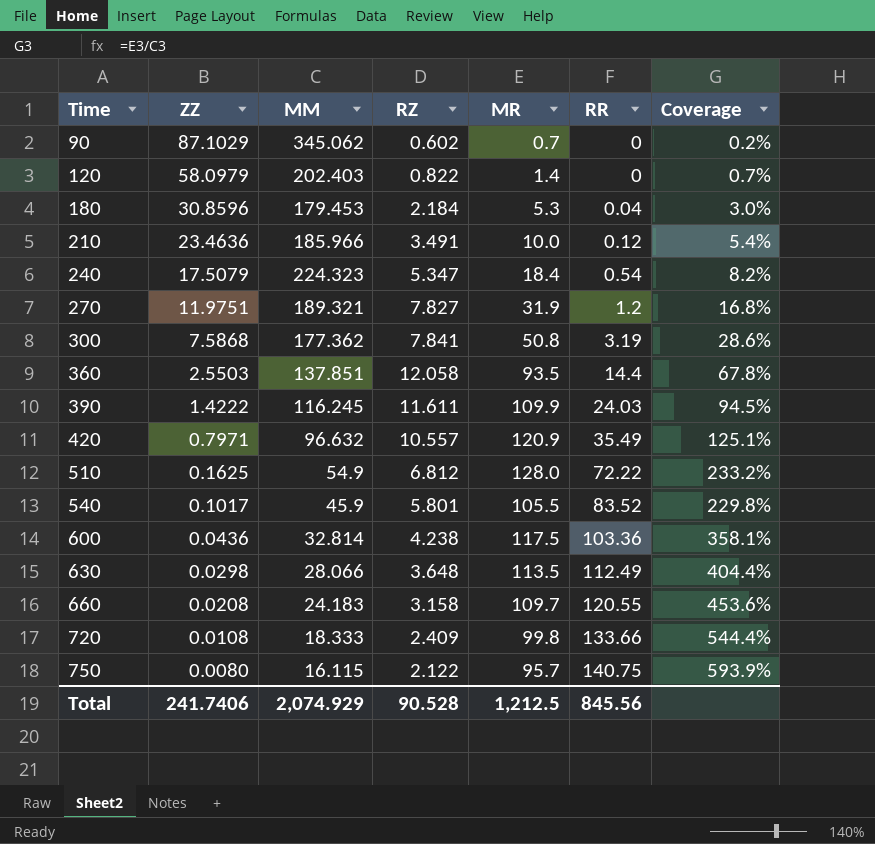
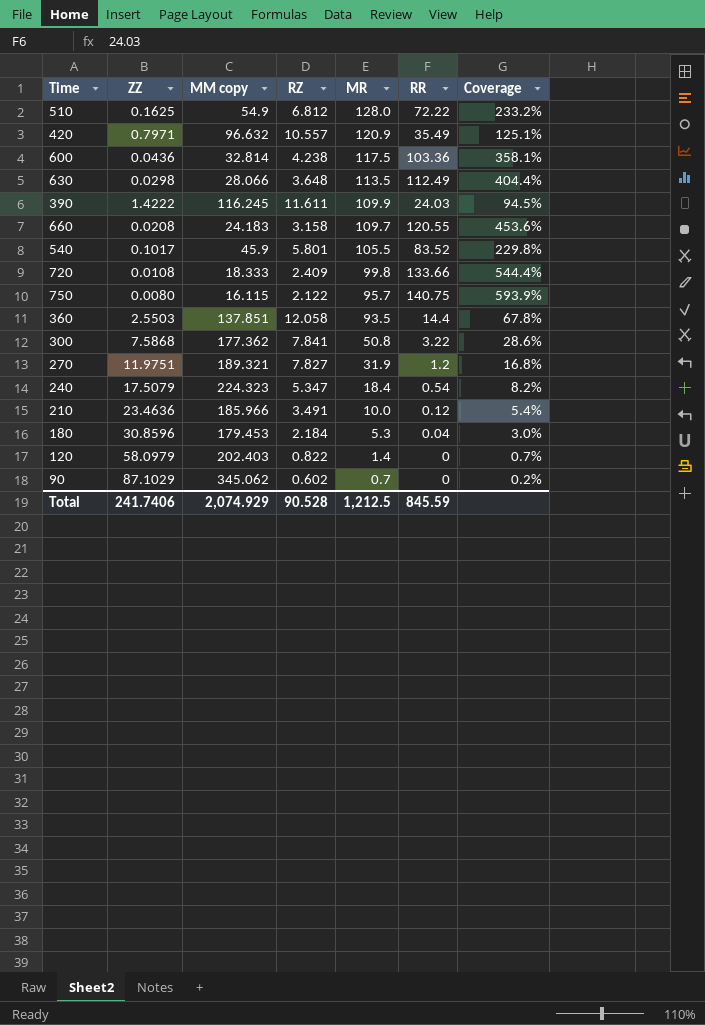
row order: Time ascending -> MR descending
column name: MM -> MM copy
300 | RR: 3.19 -> 3.22
Total | RR: 845.56 -> 845.59

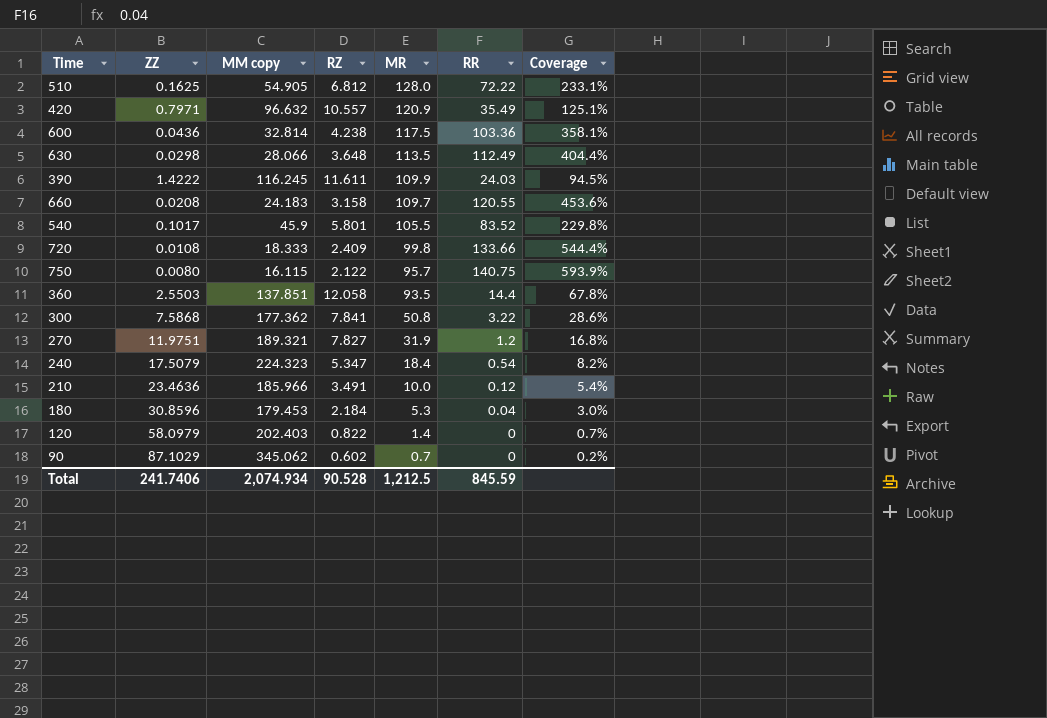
510 | MM copy: 54.9 -> 54.905
510 | Coverage: 233.2% -> 233.1%
Total | MM copy: 2,074.929 -> 2,074.934

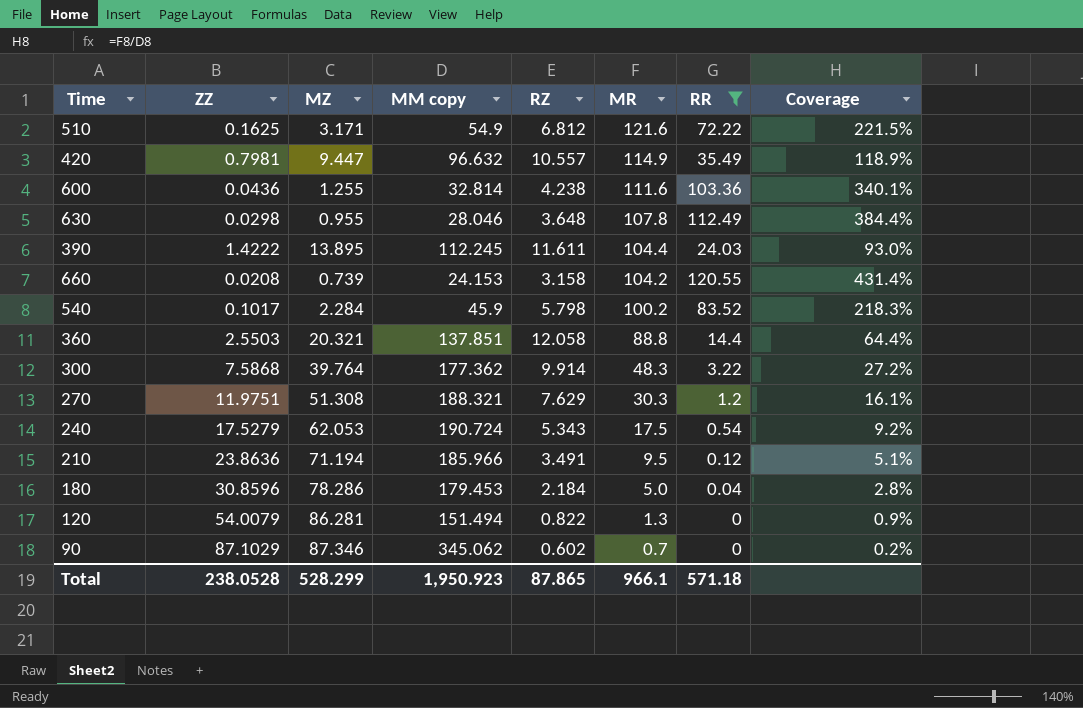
filter: none -> RR <= 120.55
column MZ | position: none -> 3
510 | MM copy: 54.905 -> 54.9
510 | MR: 128.0 -> 121.6
510 | Coverage: 233.1% -> 221.5%
420 | ZZ: 0.7971 -> 0.7981
420 | MR: 120.9 -> 114.9
420 | Coverage: 125.1% -> 118.9%
600 | MR: 117.5 -> 111.6
600 | Coverage: 358.1% -> 340.1%
630 | MM copy: 28.066 -> 28.046
630 | MR: 113.5 -> 107.8
630 | Coverage: 404.4% -> 384.4%
390 | MM copy: 116.245 -> 112.245
390 | MR: 109.9 -> 104.4
390 | Coverage: 94.5% -> 93.0%
660 | MM copy: 24.183 -> 24.153
660 | MR: 109.7 -> 104.2
660 | Coverage: 453.6% -> 431.4%
540 | RZ: 5.801 -> 5.798
540 | MR: 105.5 -> 100.2
540 | Coverage: 229.8% -> 218.3%
360 | MR: 93.5 -> 88.8
360 | Coverage: 67.8% -> 64.4%
300 | RZ: 7.841 -> 9.914
300 | MR: 50.8 -> 48.3
300 | Coverage: 28.6% -> 27.2%
270 | MM copy: 189.321 -> 188.321
270 | RZ: 7.827 -> 7.629
270 | MR: 31.9 -> 30.3
270 | Coverage: 16.8% -> 16.1%
240 | ZZ: 17.5079 -> 17.5279
240 | MM copy: 224.323 -> 190.724
240 | RZ: 5.347 -> 5.343
240 | MR: 18.4 -> 17.5
240 | Coverage: 8.2% -> 9.2%
210 | ZZ: 23.4636 -> 23.8636
210 | MR: 10.0 -> 9.5
210 | Coverage: 5.4% -> 5.1%
180 | MR: 5.3 -> 5.0
180 | Coverage: 3.0% -> 2.8%
120 | ZZ: 58.0979 -> 54.0079
120 | MM copy: 202.403 -> 151.494
120 | MR: 1.4 -> 1.3
120 | Coverage: 0.7% -> 0.9%
Total | ZZ: 241.7406 -> 238.0528
Total | MM copy: 2,074.934 -> 1,950.923
Total | RZ: 90.528 -> 87.865
Total | MR: 1,212.5 -> 966.1
Total | RR: 845.59 -> 571.18

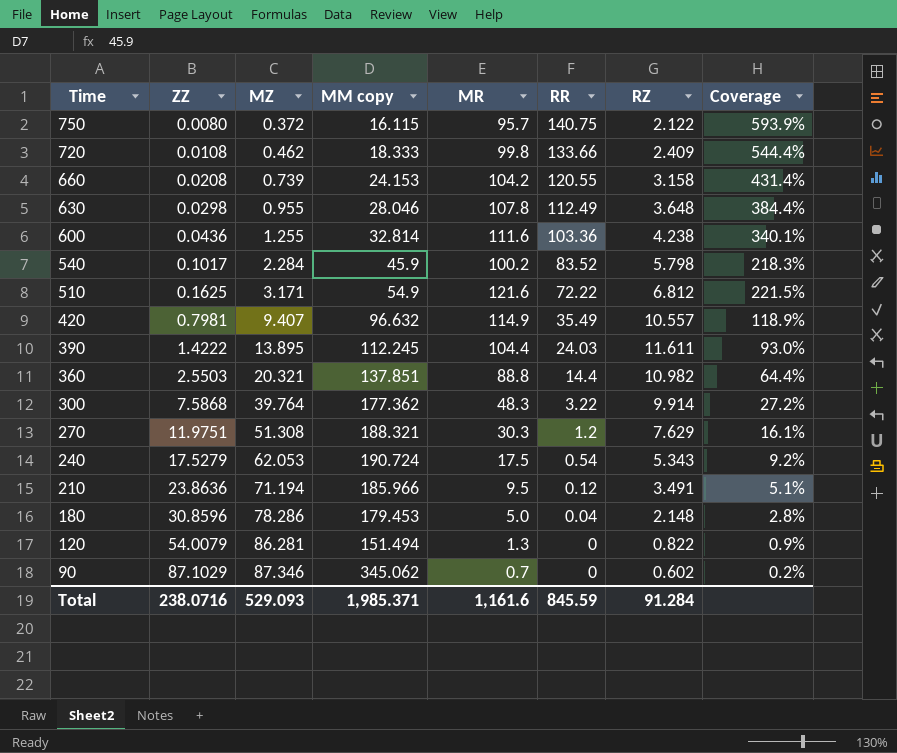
filter: RR <= 120.55 -> none
row order: MR descending -> Time descending
column RZ | position: 5 -> 7
420 | MZ: 9.447 -> 9.407
360 | RZ: 12.058 -> 10.982
180 | RZ: 2.184 -> 2.148
Total | ZZ: 238.0528 -> 238.0716
Total | MZ: 528.299 -> 529.093
Total | MM copy: 1,950.923 -> 1,985.371
Total | MR: 966.1 -> 1,161.6
Total | RR: 571.18 -> 845.59
Total | RZ: 87.865 -> 91.284

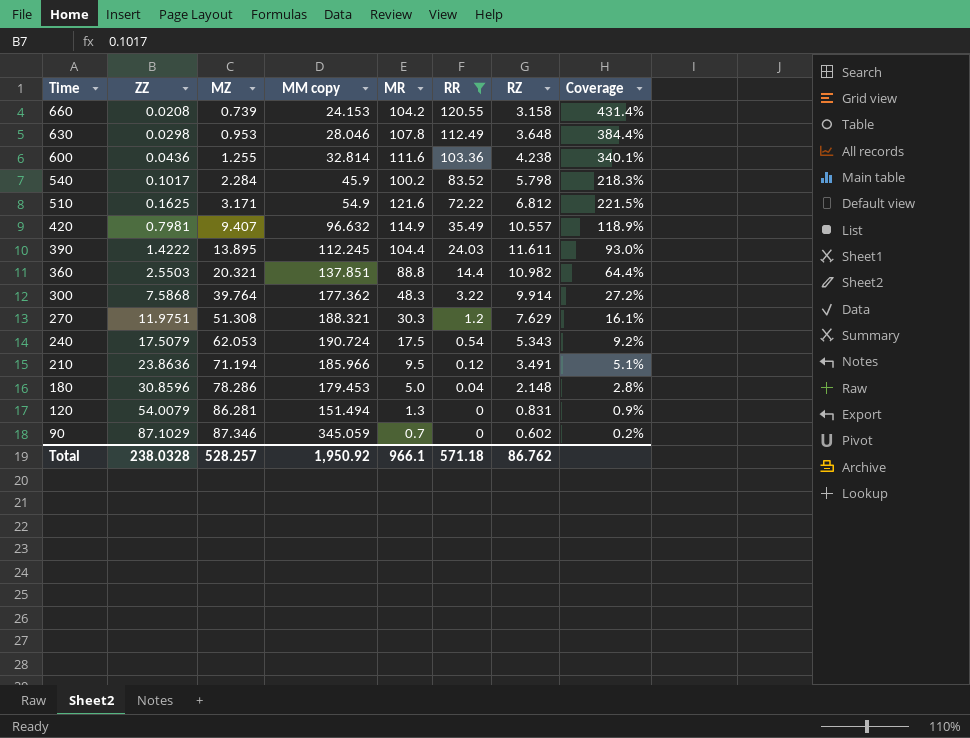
filter: none -> RR <= 120.55
630 | MZ: 0.955 -> 0.953
240 | ZZ: 17.5279 -> 17.5079
120 | RZ: 0.822 -> 0.831
90 | MM copy: 345.062 -> 345.059
Total | ZZ: 238.0716 -> 238.0328
Total | MZ: 529.093 -> 528.257
Total | MM copy: 1,985.371 -> 1,950.92
Total | MR: 1,161.6 -> 966.1
Total | RR: 845.59 -> 571.18
Total | RZ: 91.284 -> 86.762

